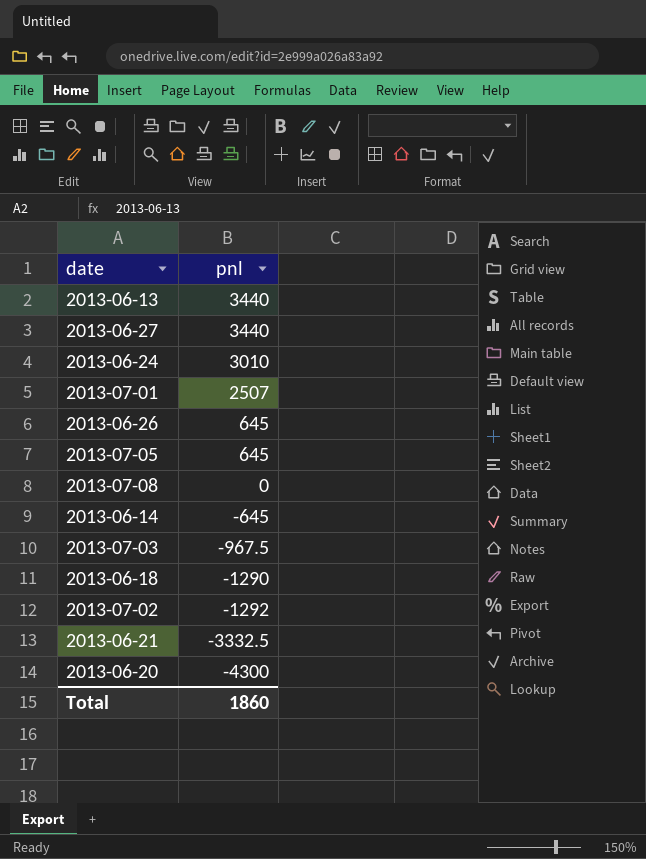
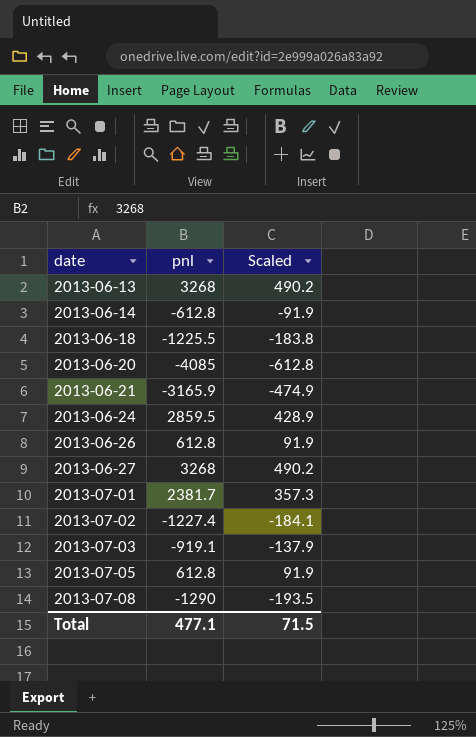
row order: pnl descending -> date ascending
column Scaled | formula: none -> [pnl] * 0.15
2013-06-13 | pnl: 3440 -> 3268
2013-06-14 | pnl: -645 -> -612.8
2013-06-18 | pnl: -1290 -> -1225.5
2013-06-20 | pnl: -4300 -> -4085
2013-06-21 | pnl: -3332.5 -> -3165.9
2013-06-24 | pnl: 3010 -> 2859.5
2013-06-26 | pnl: 645 -> 612.8
2013-06-27 | pnl: 3440 -> 3268
2013-07-01 | pnl: 2507 -> 2381.7
2013-07-02 | pnl: -1292 -> -1227.4
2013-07-03 | pnl: -967.5 -> -919.1
2013-07-05 | pnl: 645 -> 612.8
2013-07-08 | pnl: 0 -> -1290
Total | pnl: 1860 -> 477.1

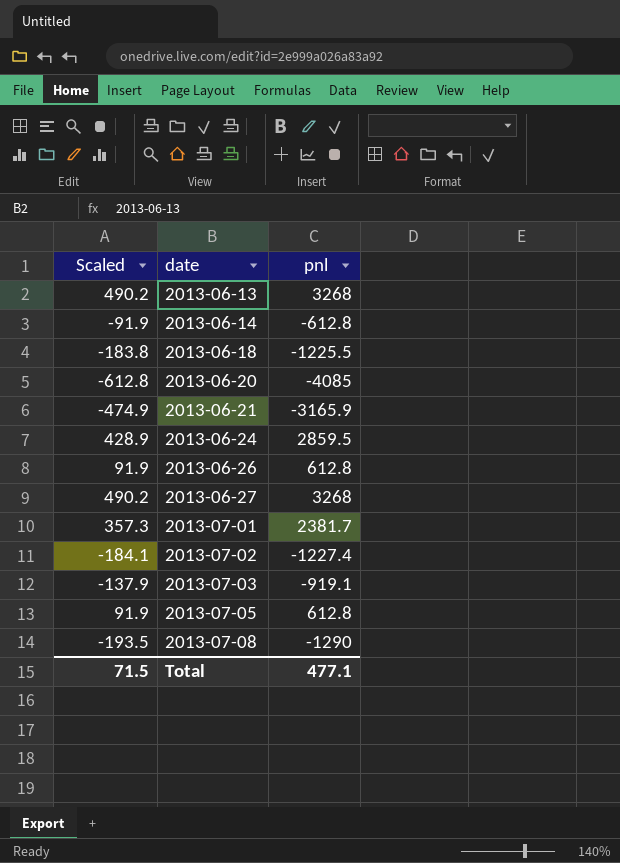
column Scaled | position: 3 -> 1

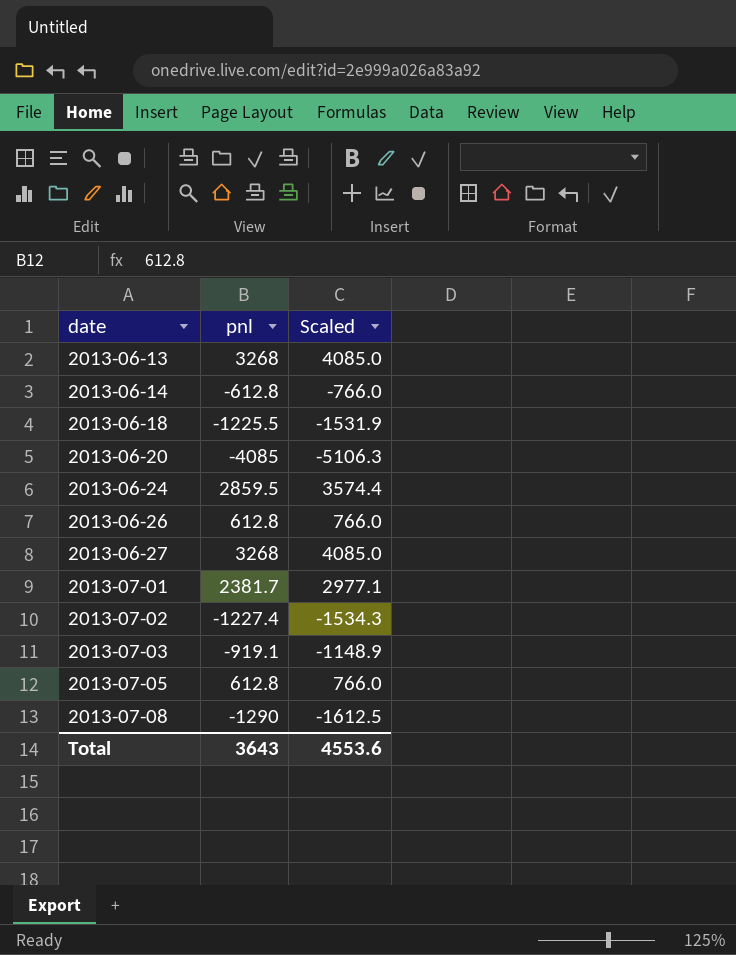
column Scaled | formula: [pnl] * 0.15 -> [pnl] * 1.25
column Scaled | position: 1 -> 3
row 2013-06-21: -474.9 | -3165.9 -> none
Total | pnl: 477.1 -> 3643
Total | Scaled: 71.5 -> 4553.6

